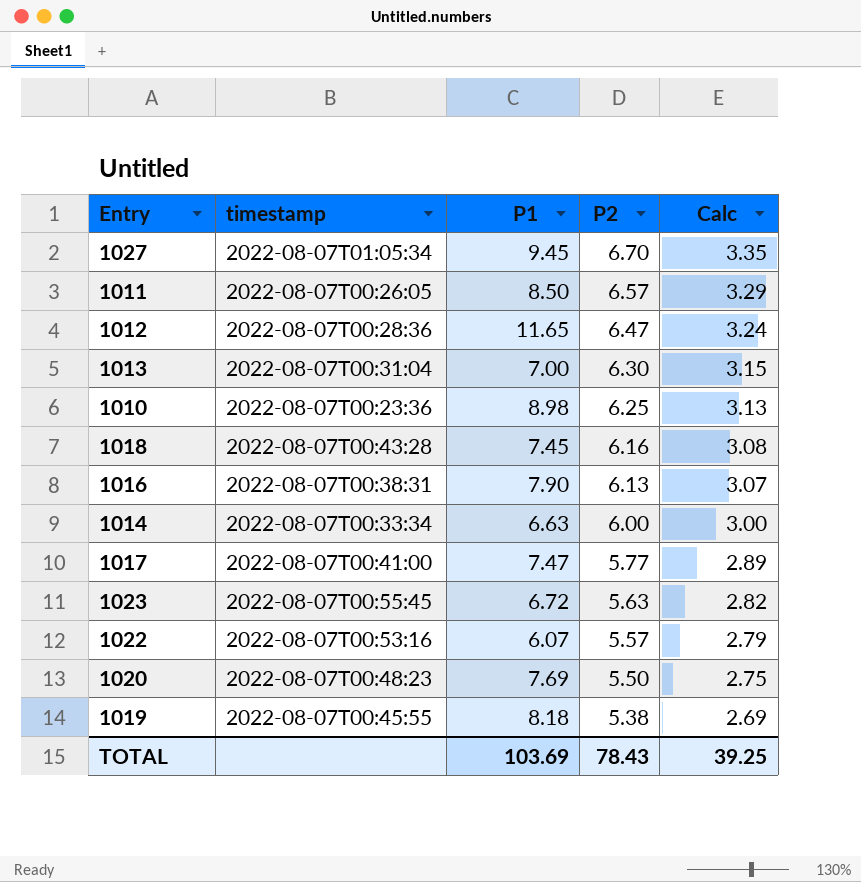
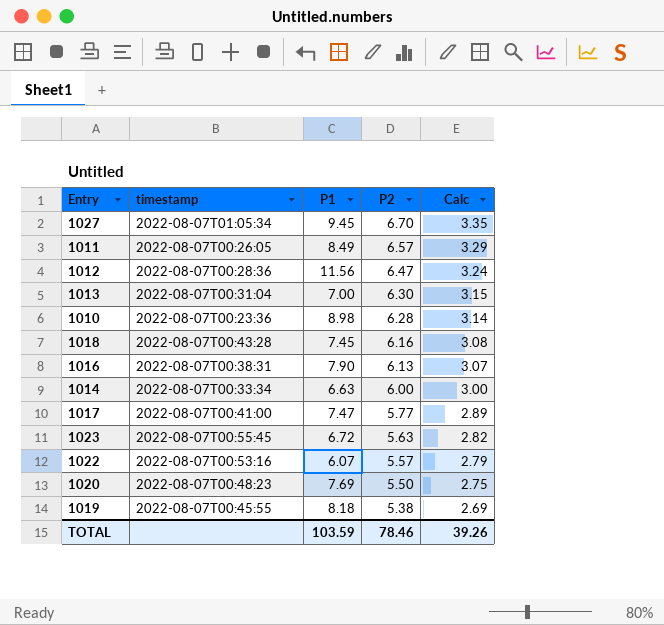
1011 | P1: 8.50 -> 8.49
1012 | P1: 11.65 -> 11.56
1010 | P2: 6.25 -> 6.28
1010 | Calc: 3.13 -> 3.14
TOTAL | P1: 103.69 -> 103.59
TOTAL | P2: 78.43 -> 78.46
TOTAL | Calc: 39.25 -> 39.26

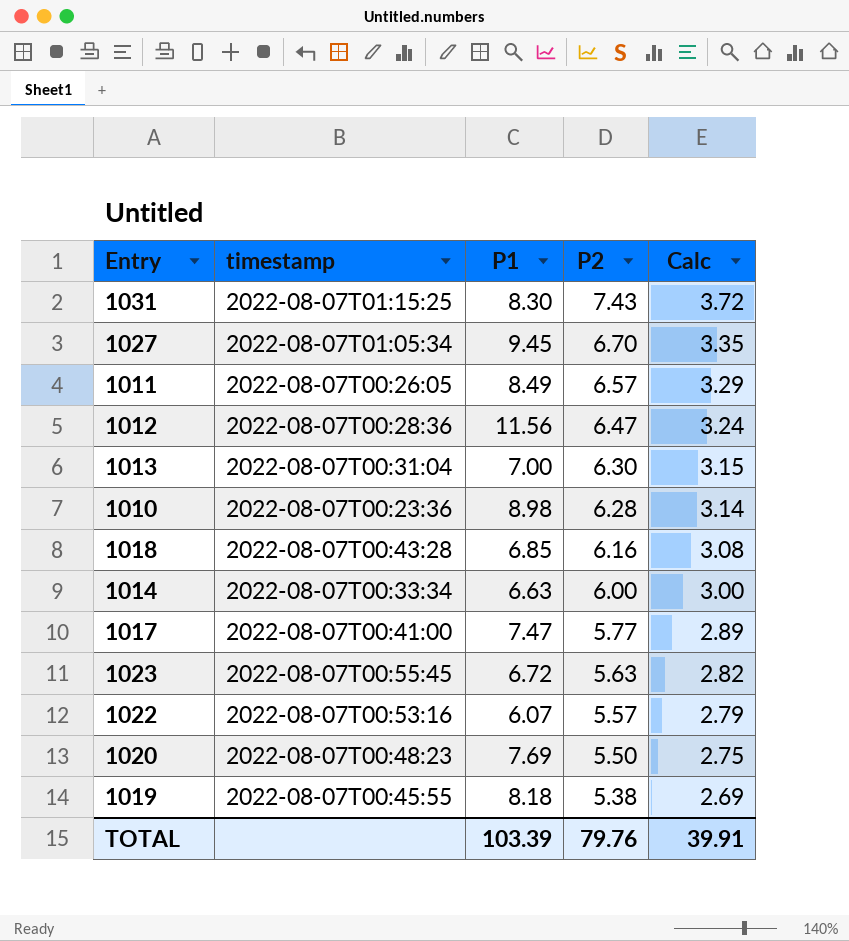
row 1016: 2022-08-07T00:38:31 | 7.90 | 6.13 | 3.07 -> none
row 1031: none -> 2022-08-07T01:15:25 | 8.30 | 7.43 | 3.72
1018 | P1: 7.45 -> 6.85
TOTAL | P1: 103.59 -> 103.39
TOTAL | P2: 78.46 -> 79.76
TOTAL | Calc: 39.26 -> 39.91

